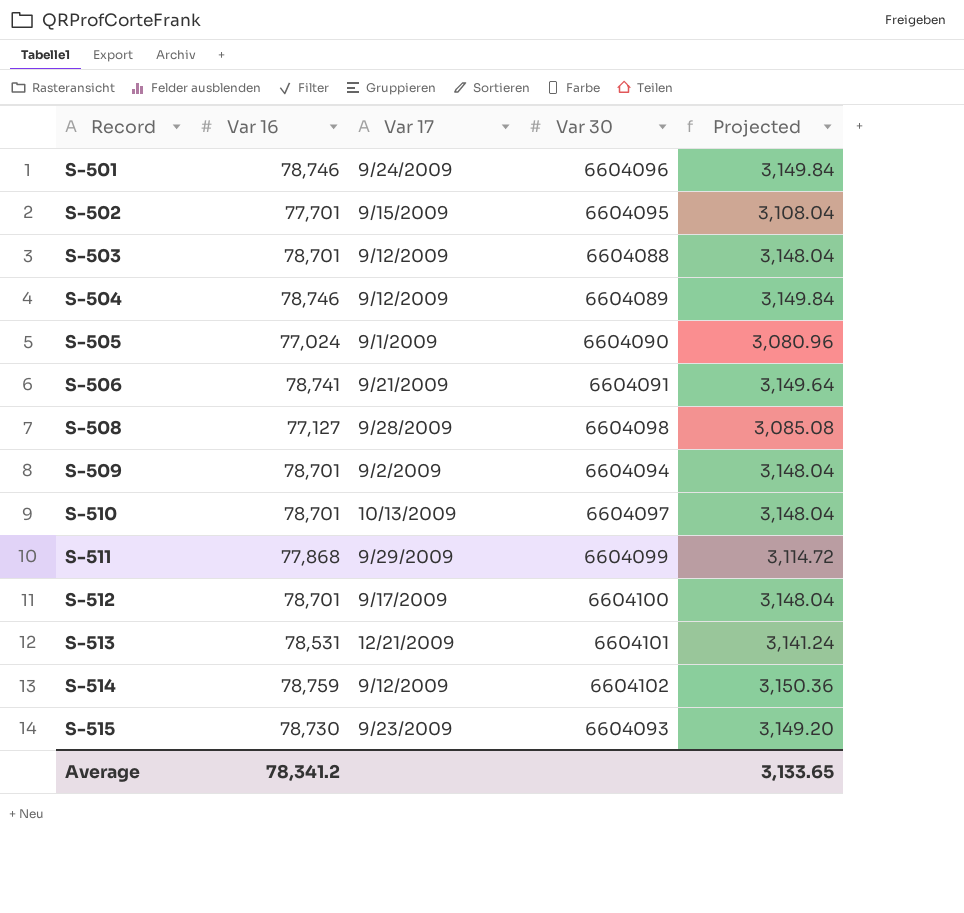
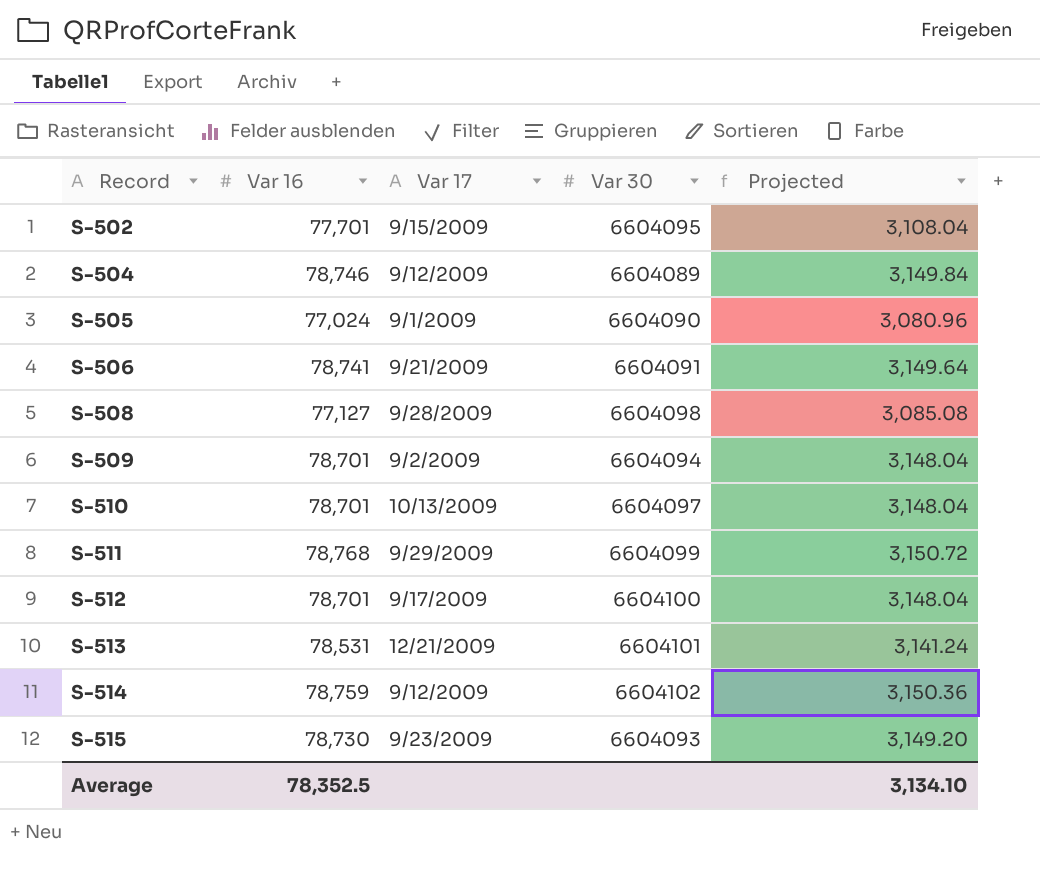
row S-501: 78,746 | 9/24/2009 | 6604096 | 3,149.84 -> none
row S-503: 78,701 | 9/12/2009 | 6604088 | 3,148.04 -> none
S-511 | Var 16: 77,868 -> 78,768
S-511 | Projected: 3,114.72 -> 3,150.72
Average | Var 16: 78,341.2 -> 78,352.5
Average | Projected: 3,133.65 -> 3,134.10

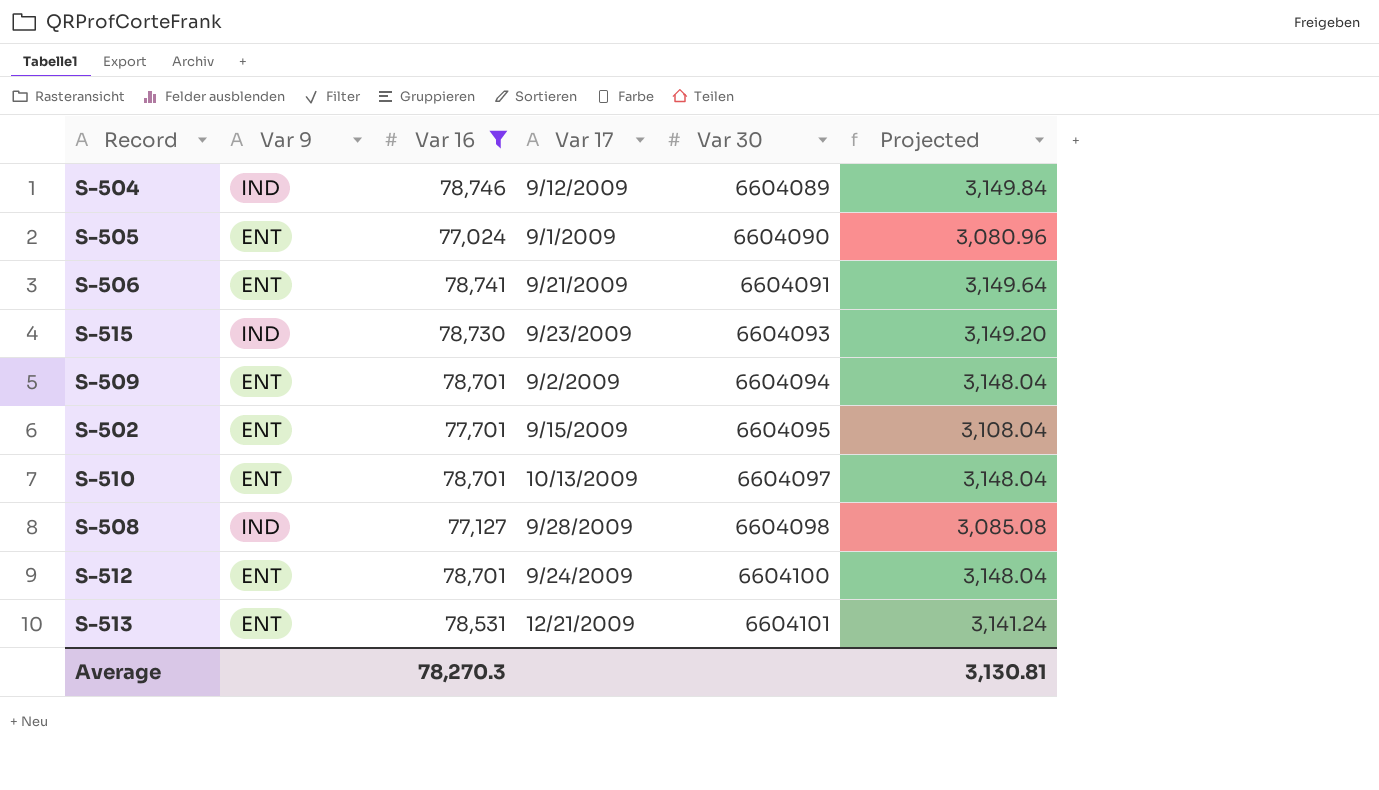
filter: none -> Var 16 <= 78,746
row order: Record ascending -> Var 30 ascending
column Var 9 | position: none -> 2
S-512 | Var 17: 9/17/2009 -> 9/24/2009
Average | Var 16: 78,352.5 -> 78,270.3
Average | Projected: 3,134.10 -> 3,130.81

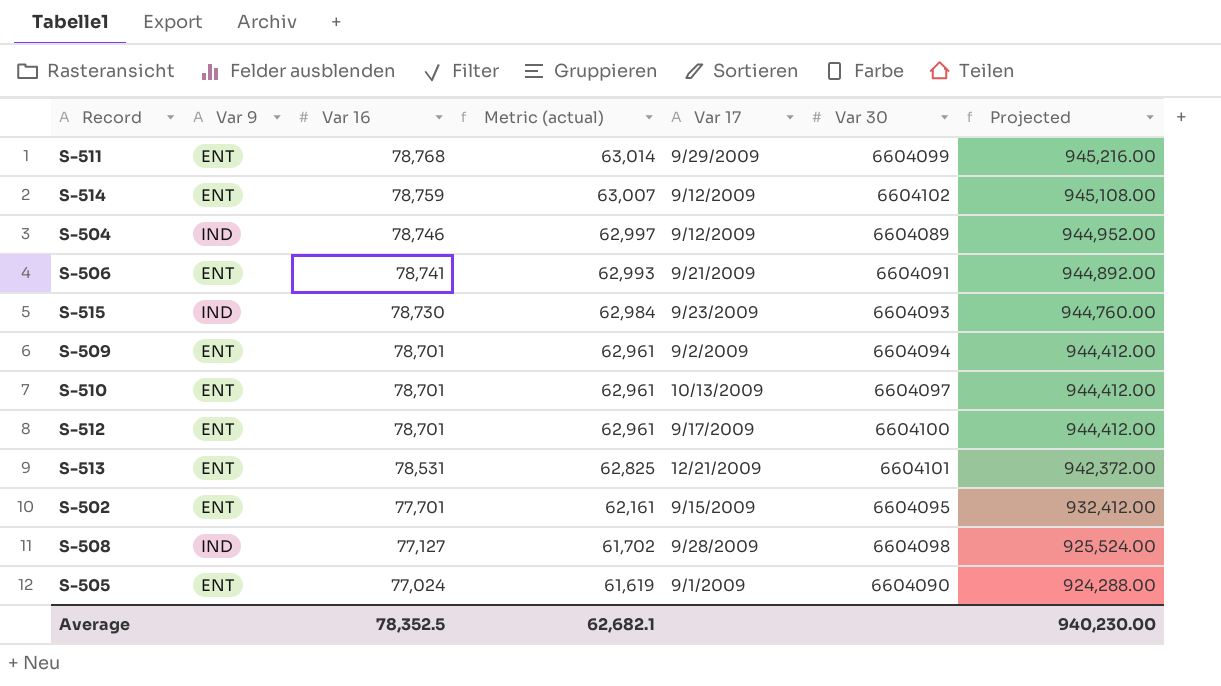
filter: Var 16 <= 78,746 -> none
row order: Var 30 ascending -> Var 16 descending
column Metric (actual) | formula: none -> [Var 16] * 0.8
column Projected | formula: [Var 16] * 0.04 -> [Var 16] * 12
S-512 | Var 17: 9/24/2009 -> 9/17/2009
Average | Var 16: 78,270.3 -> 78,352.5
Average | Projected: 3,130.81 -> 940,230.00

